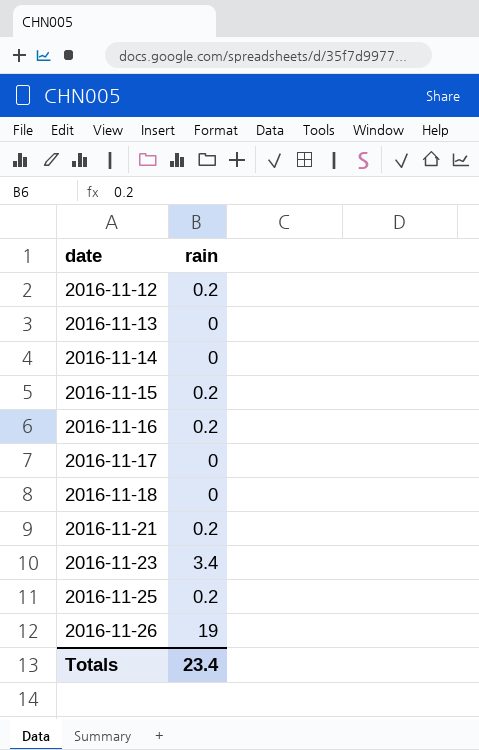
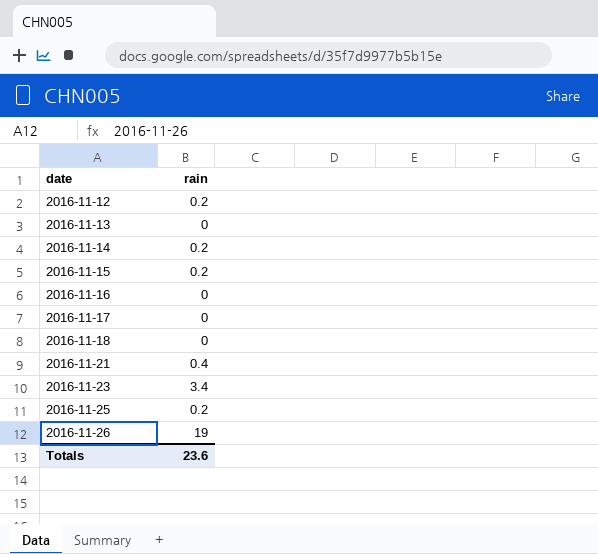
2016-11-14 | rain: 0 -> 0.2
2016-11-16 | rain: 0.2 -> 0
2016-11-21 | rain: 0.2 -> 0.4
Totals | rain: 23.4 -> 23.6

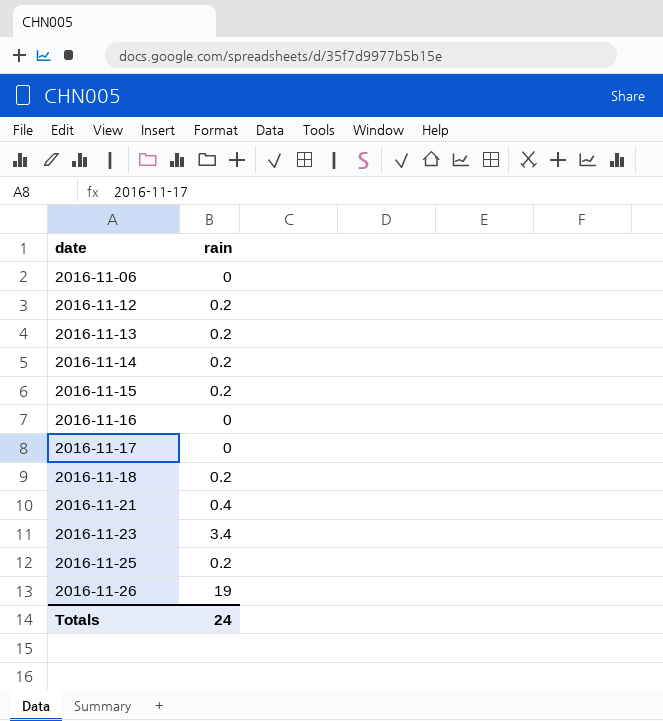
row 2016-11-06: none -> 0
2016-11-13 | rain: 0 -> 0.2
2016-11-18 | rain: 0 -> 0.2
Totals | rain: 23.6 -> 24

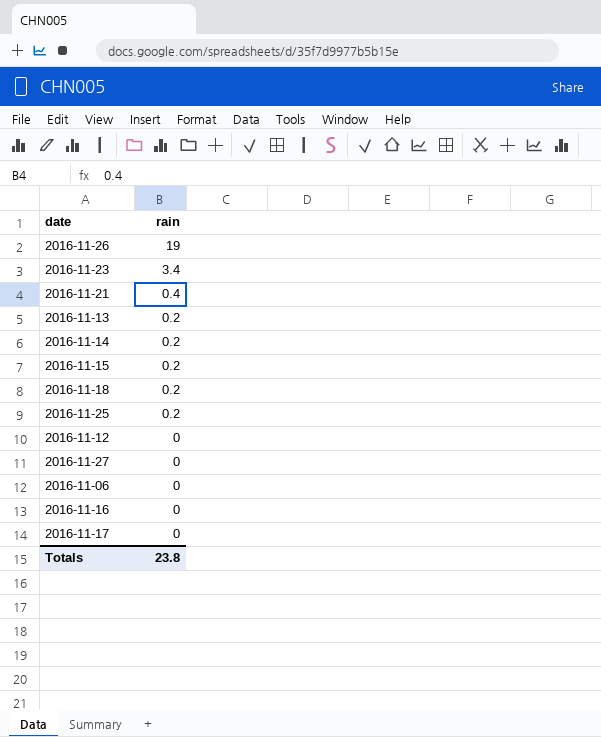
row order: date ascending -> rain descending
2016-11-12 | rain: 0.2 -> 0
row 2016-11-27: none -> 0
Totals | rain: 24 -> 23.8

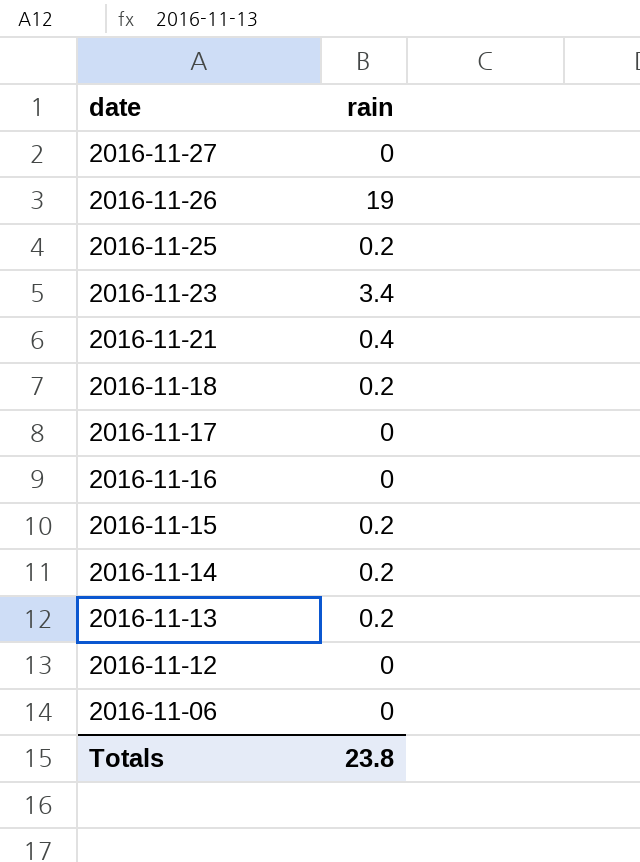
row order: rain descending -> date descending

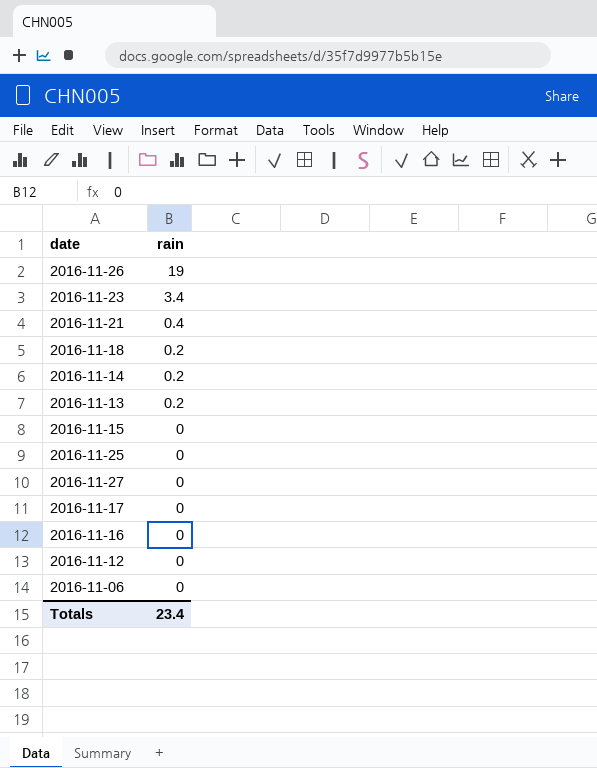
row order: date descending -> rain descending
2016-11-15 | rain: 0.2 -> 0
2016-11-25 | rain: 0.2 -> 0
Totals | rain: 23.8 -> 23.4

